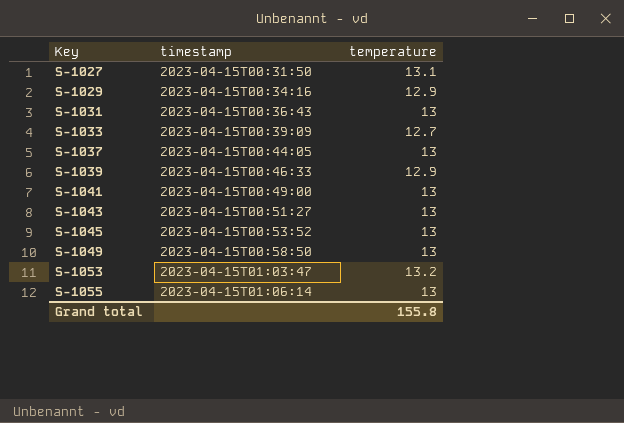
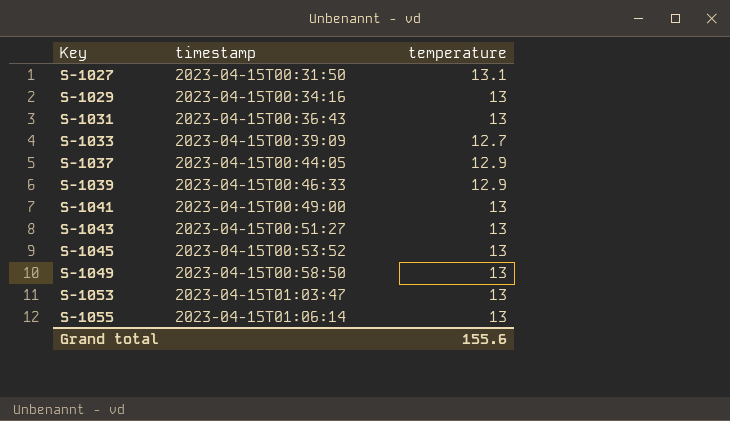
S-1029 | temperature: 12.9 -> 13
S-1037 | temperature: 13 -> 12.9
S-1053 | temperature: 13.2 -> 13
Grand total | temperature: 155.8 -> 155.6

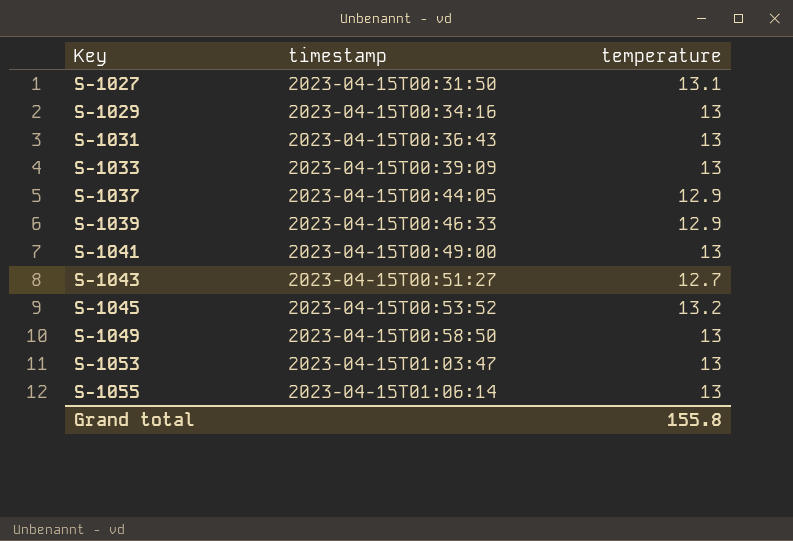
S-1033 | temperature: 12.7 -> 13
S-1043 | temperature: 13 -> 12.7
S-1045 | temperature: 13 -> 13.2
Grand total | temperature: 155.6 -> 155.8

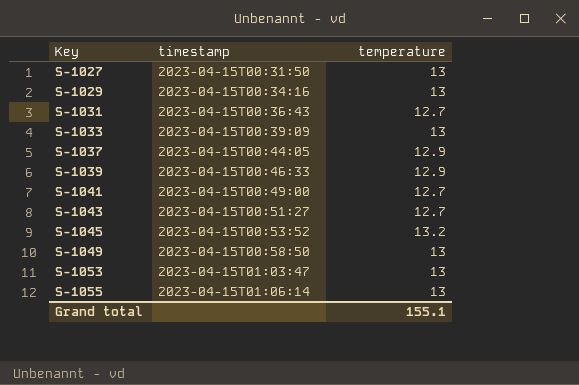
S-1027 | temperature: 13.1 -> 13
S-1031 | temperature: 13 -> 12.7
S-1041 | temperature: 13 -> 12.7
Grand total | temperature: 155.8 -> 155.1

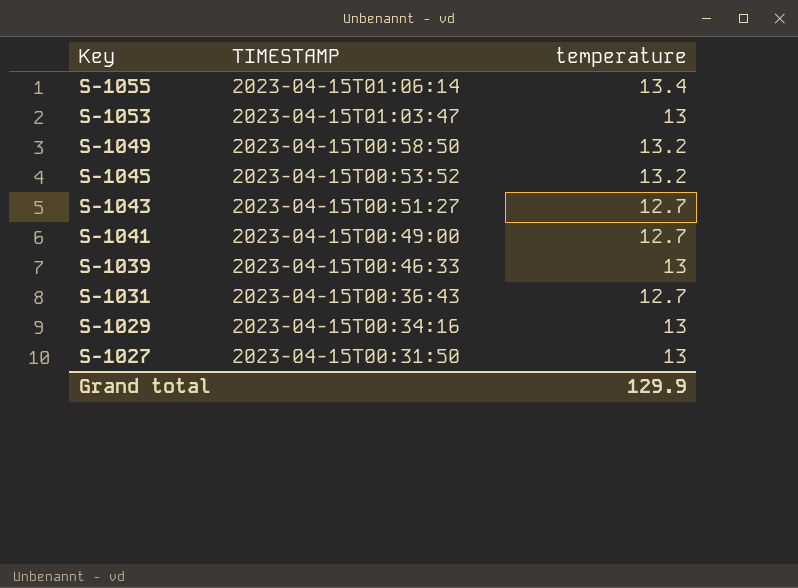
row order: Key ascending -> Key descending
column name: timestamp -> TIMESTAMP
row S-1033: 2023-04-15T00:39:09 | 13 -> none
row S-1037: 2023-04-15T00:44:05 | 12.9 -> none
S-1055 | temperature: 13 -> 13.4
S-1049 | temperature: 13 -> 13.2
S-1039 | temperature: 12.9 -> 13
Grand total | temperature: 155.1 -> 129.9

